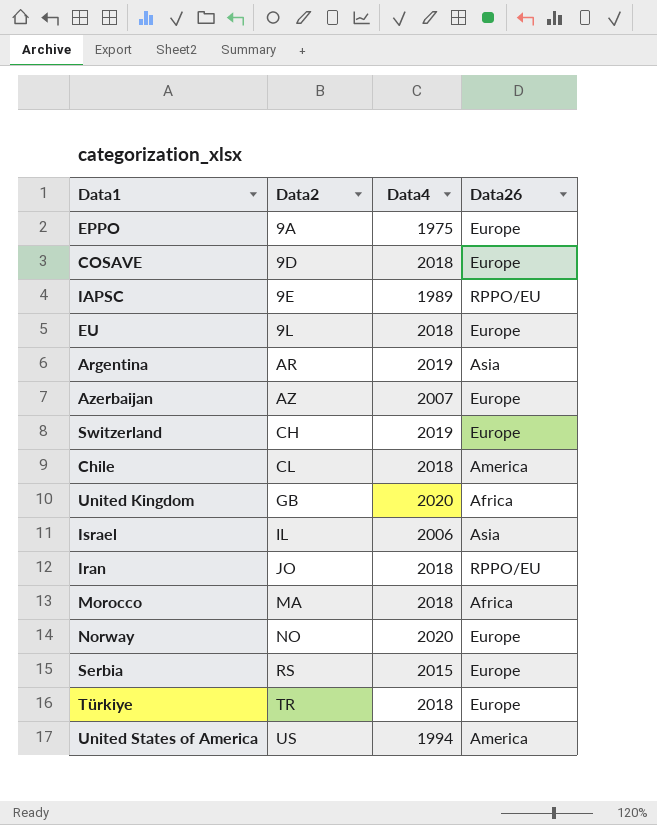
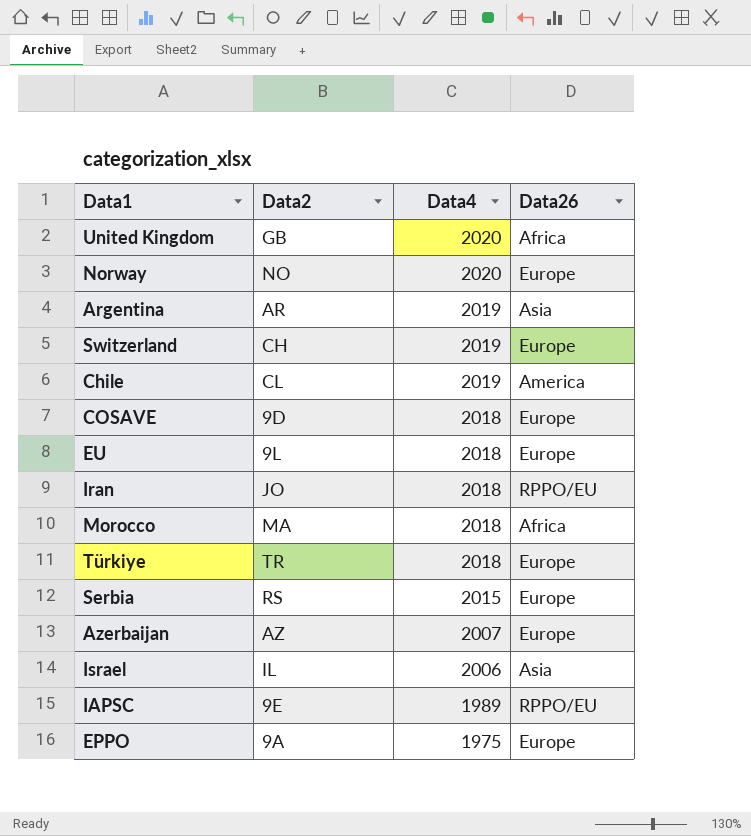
row order: Data2 ascending -> Data4 descending
row United States of America: US | 1994 | America -> none
Chile | Data4: 2018 -> 2019

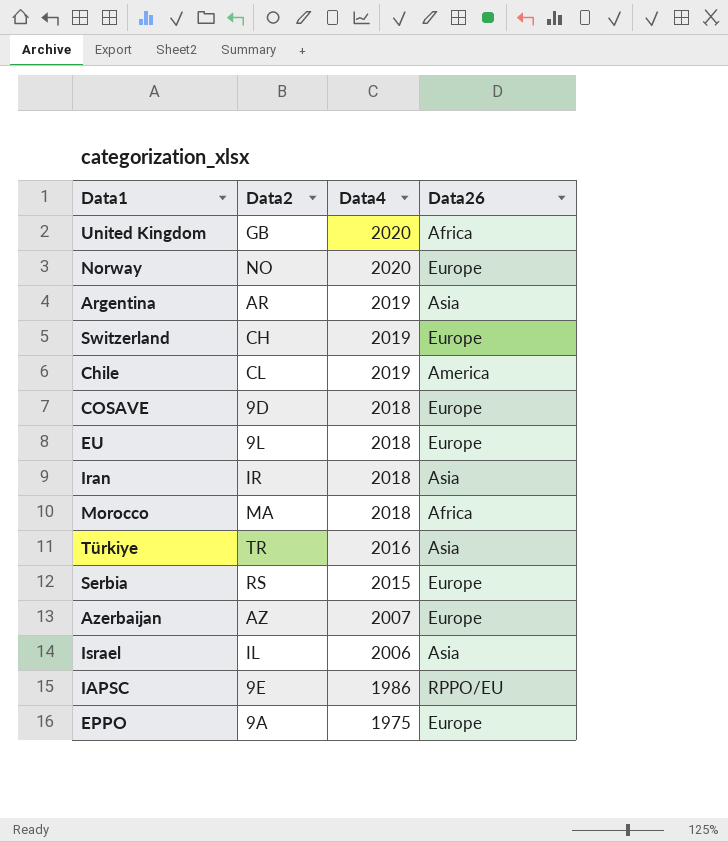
Iran | Data2: JO -> IR
Iran | Data26: RPPO/EU -> Asia
Türkiye | Data4: 2018 -> 2016
Türkiye | Data26: Europe -> Asia
IAPSC | Data4: 1989 -> 1986

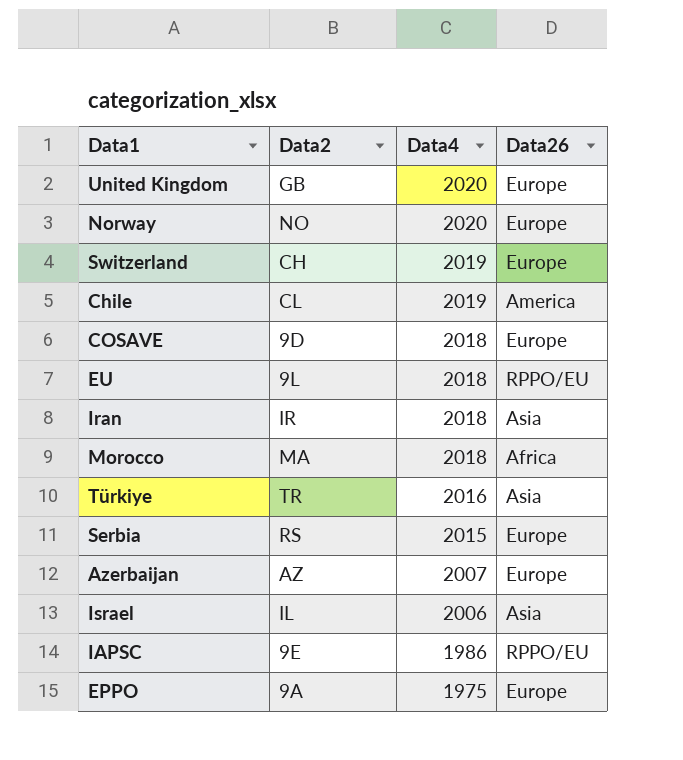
row Argentina: AR | 2019 | Asia -> none
United Kingdom | Data26: Africa -> Europe
EU | Data26: Europe -> RPPO/EU

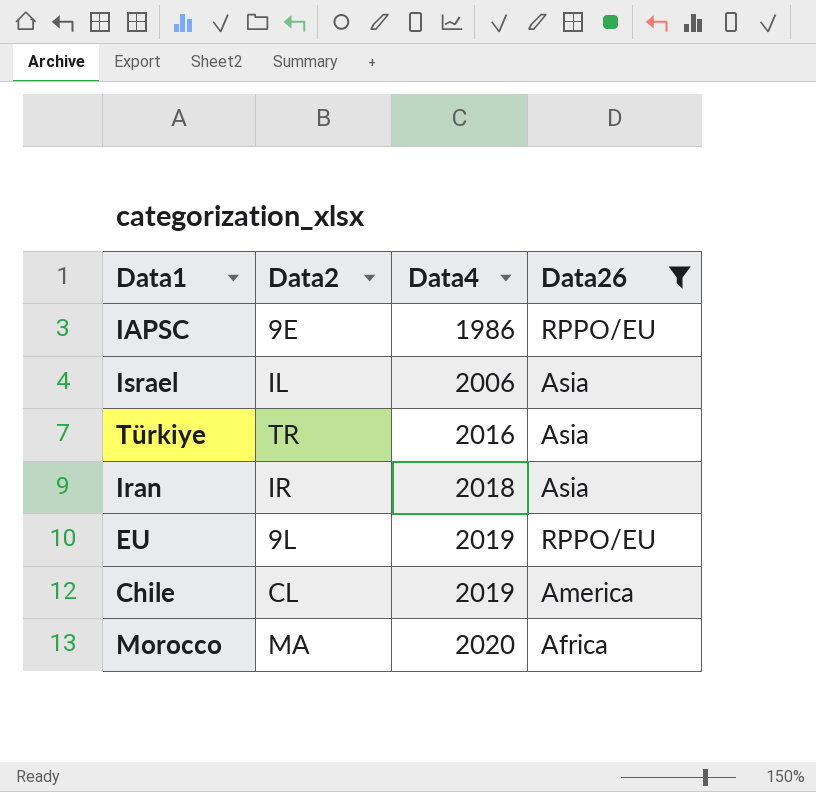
filter: none -> Data26 != Europe
row order: Data4 descending -> Data4 ascending
EU | Data4: 2018 -> 2019
Morocco | Data4: 2018 -> 2020

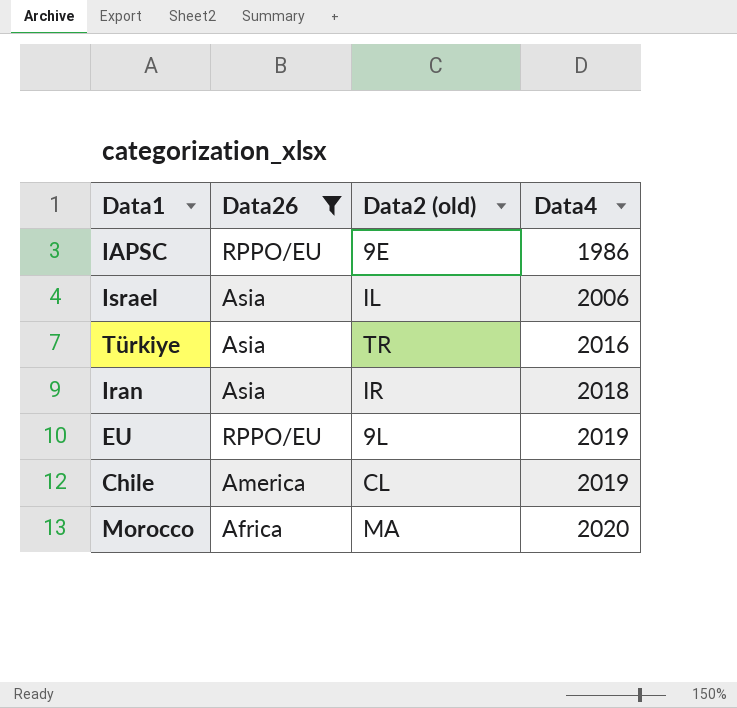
column Data26 | position: 4 -> 2
column name: Data2 -> Data2 (old)

